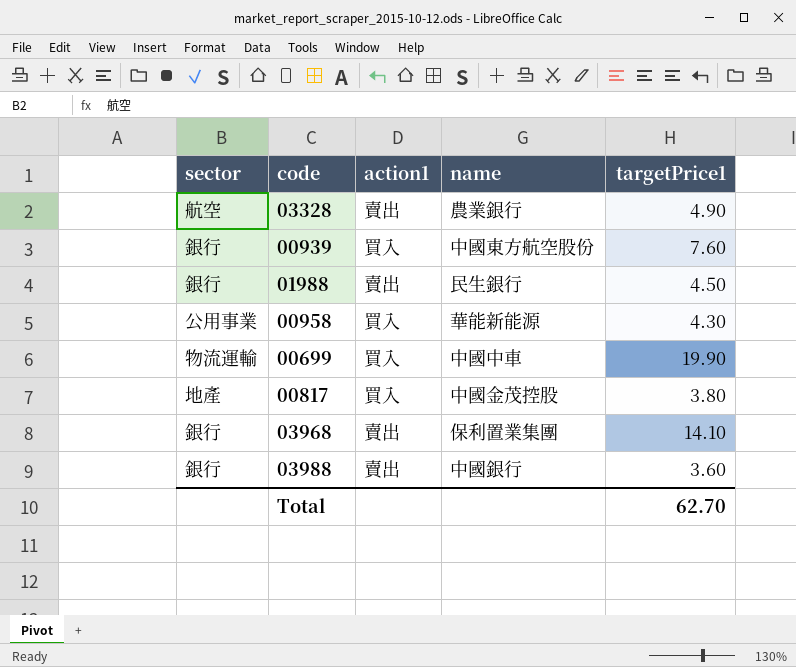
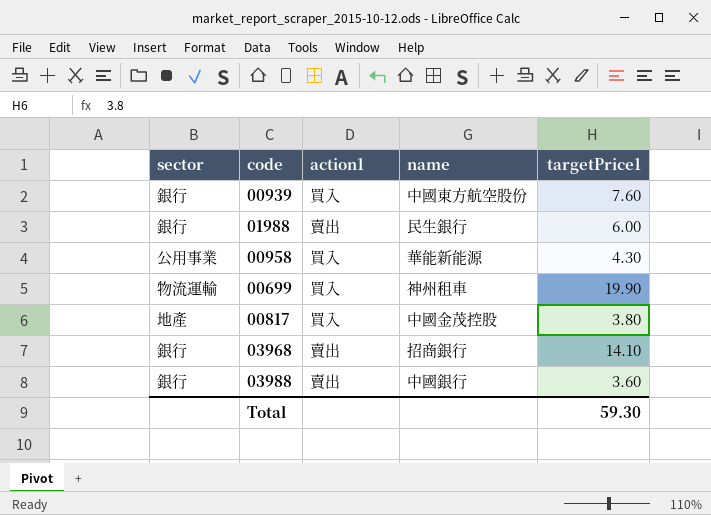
row 03328: 航空 | 賣出 | 農業銀行 | 4.90 -> none
01988 | targetPrice1: 4.50 -> 6.00
00699 | name: 中國中車 -> 神州租車
03968 | name: 保利置業集團 -> 招商銀行
Total | targetPrice1: 62.70 -> 59.30

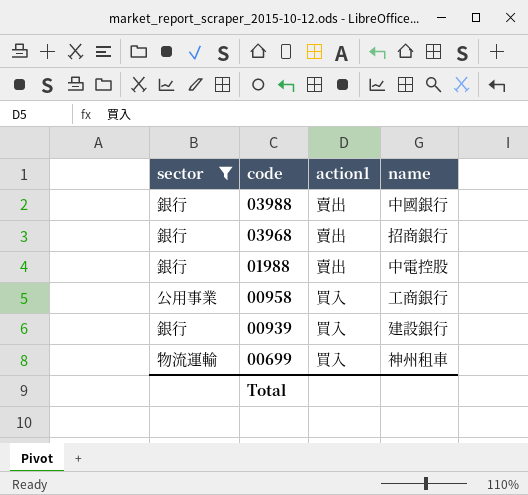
filter: none -> sector != 地產
row order: none -> code descending
column targetPrice1 | position: 5 -> none
01988 | name: 民生銀行 -> 中電控股
00958 | name: 華能新能源 -> 工商銀行
00939 | name: 中國東方航空股份 -> 建設銀行

